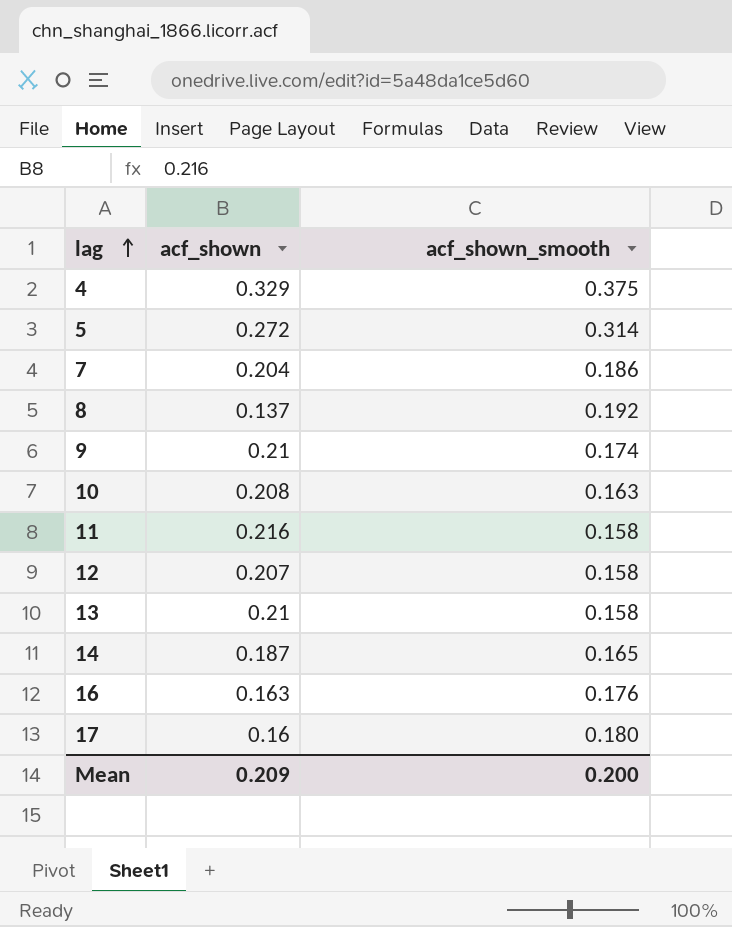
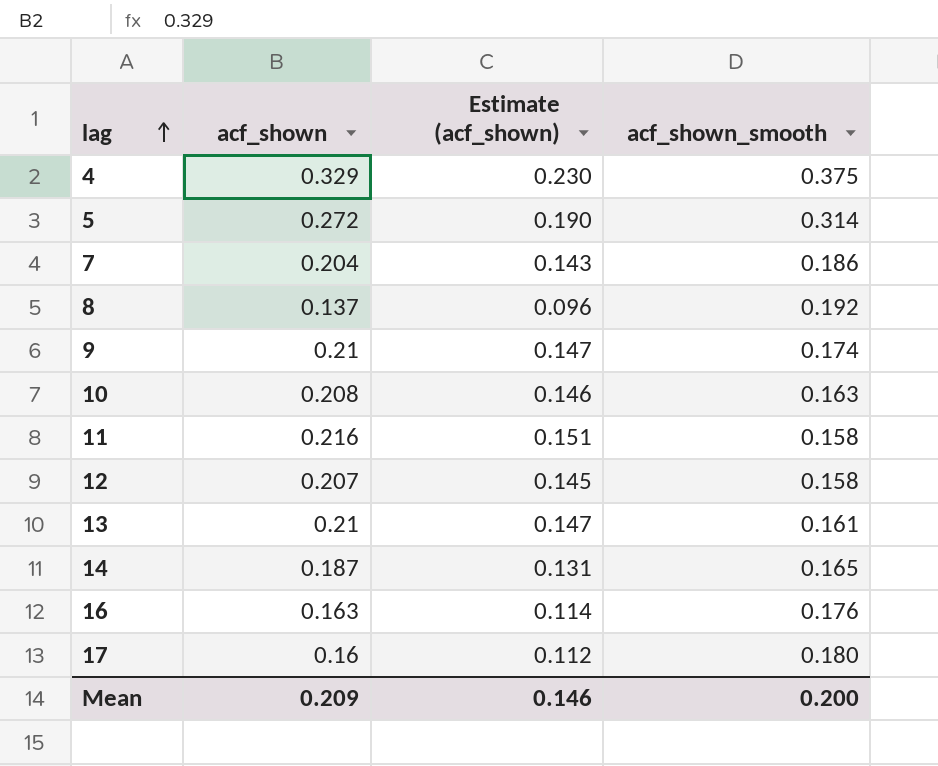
column Estimate (acf_shown) | formula: none -> [acf_shown] * 0.7
13 | acf_shown_smooth: 0.158 -> 0.161

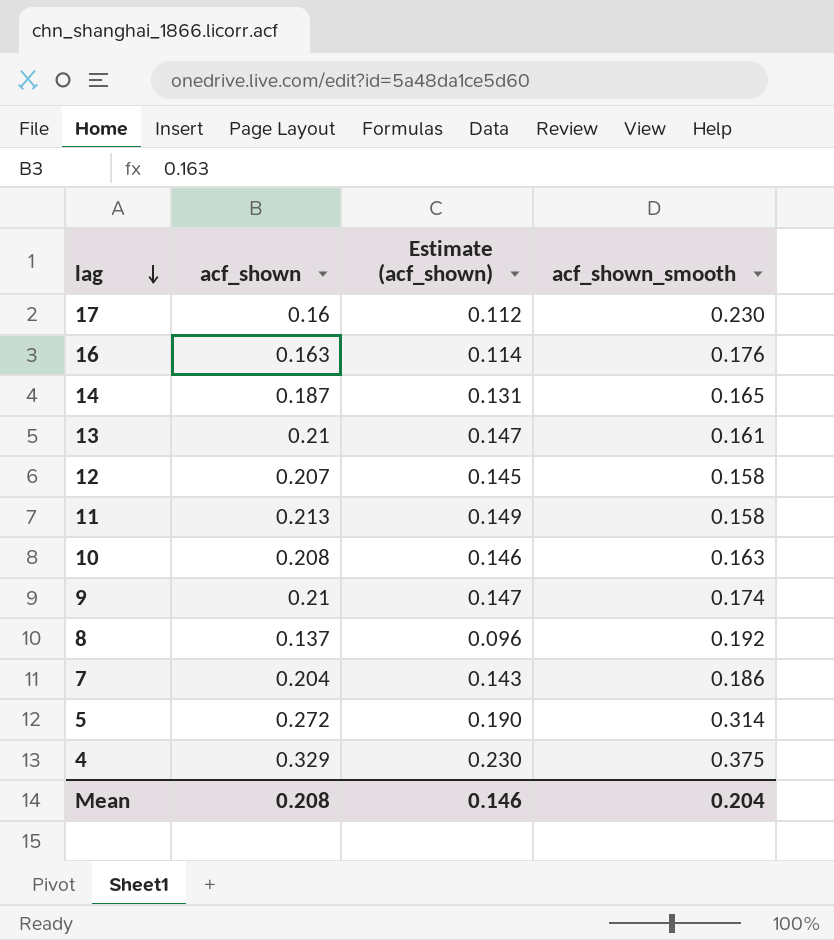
row order: lag ascending -> lag descending
17 | acf_shown_smooth: 0.180 -> 0.230
11 | acf_shown: 0.216 -> 0.213
11 | Estimate (acf_shown): 0.151 -> 0.149
Mean | acf_shown: 0.209 -> 0.208
Mean | acf_shown_smooth: 0.200 -> 0.204

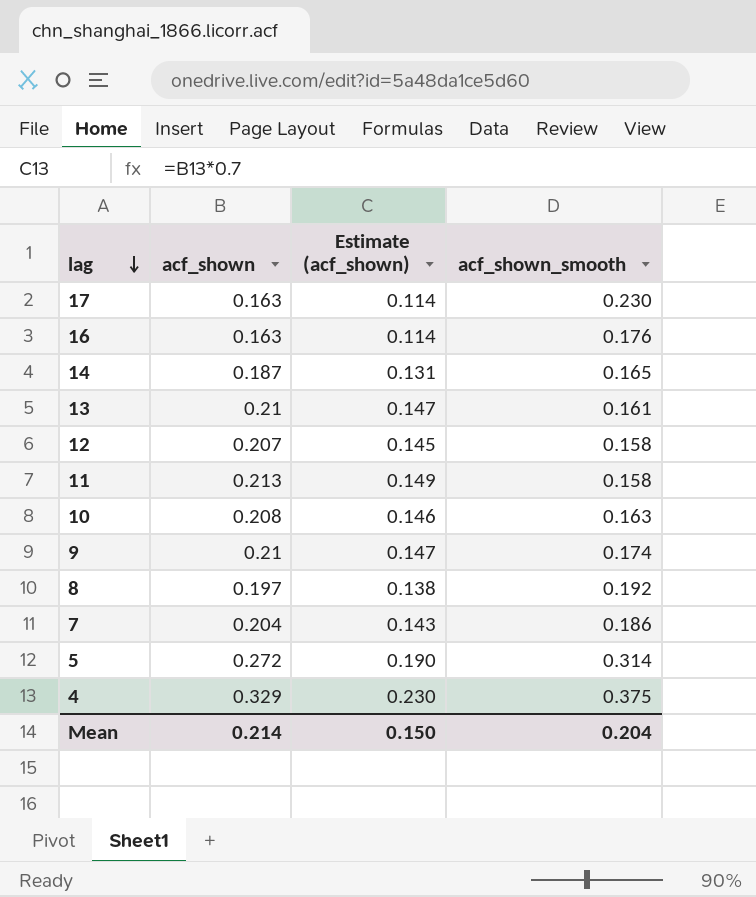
17 | acf_shown: 0.16 -> 0.163
17 | Estimate (acf_shown): 0.112 -> 0.114
8 | acf_shown: 0.137 -> 0.197
8 | Estimate (acf_shown): 0.096 -> 0.138
Mean | acf_shown: 0.208 -> 0.214
Mean | Estimate (acf_shown): 0.146 -> 0.150

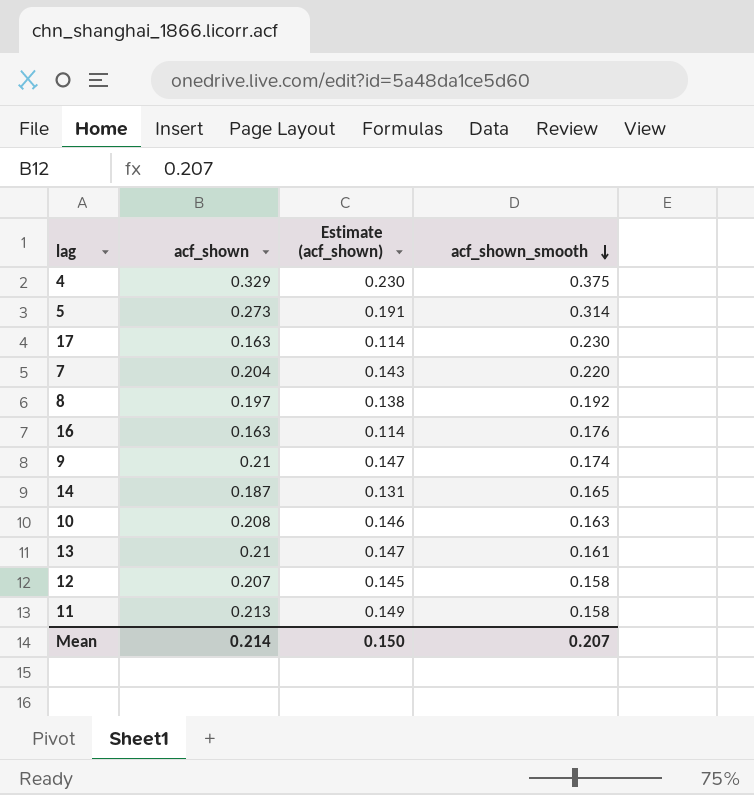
row order: lag descending -> acf_shown_smooth descending
5 | acf_shown: 0.272 -> 0.273
5 | Estimate (acf_shown): 0.190 -> 0.191
7 | acf_shown_smooth: 0.186 -> 0.220
Mean | acf_shown_smooth: 0.204 -> 0.207

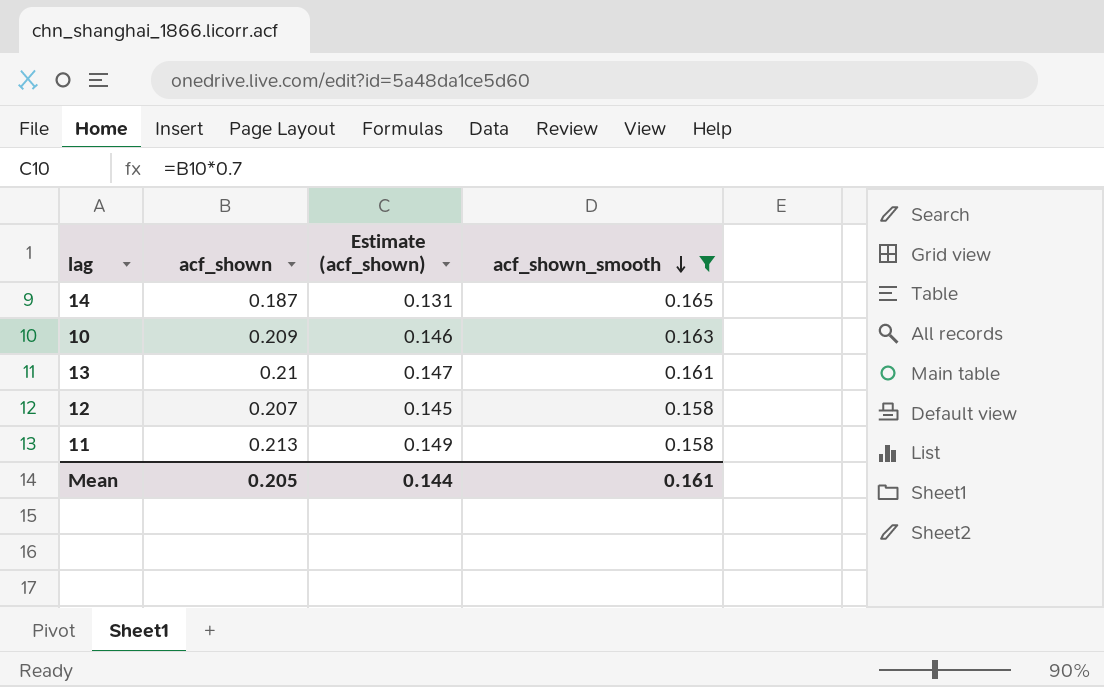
filter: none -> acf_shown_smooth <= 0.165
10 | acf_shown: 0.208 -> 0.209
Mean | acf_shown: 0.214 -> 0.205
Mean | Estimate (acf_shown): 0.150 -> 0.144
Mean | acf_shown_smooth: 0.207 -> 0.161

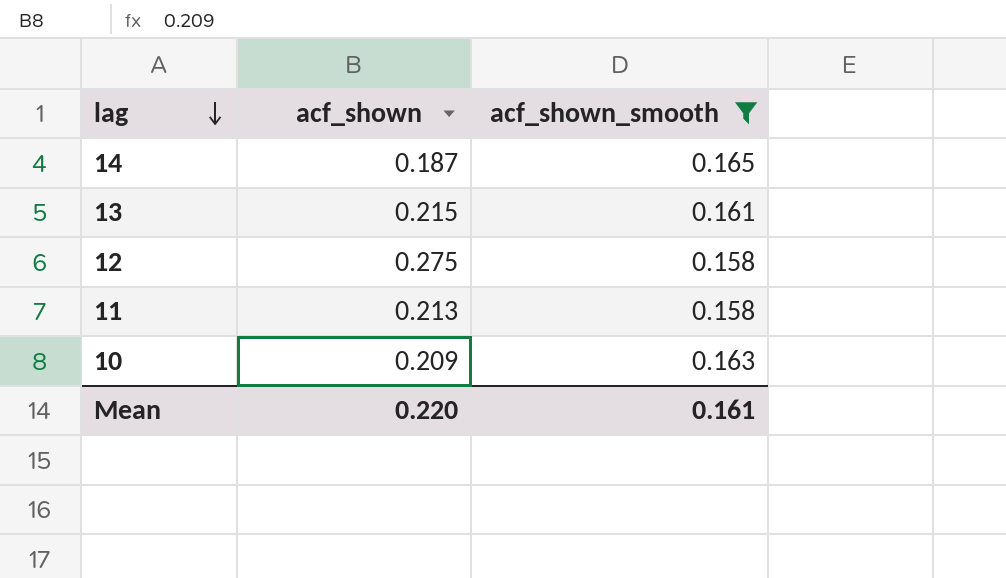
row order: acf_shown_smooth descending -> lag descending
column Estimate (acf_shown) | formula: [acf_shown] * 0.7 -> none
13 | acf_shown: 0.21 -> 0.215
12 | acf_shown: 0.207 -> 0.275
Mean | acf_shown: 0.205 -> 0.220

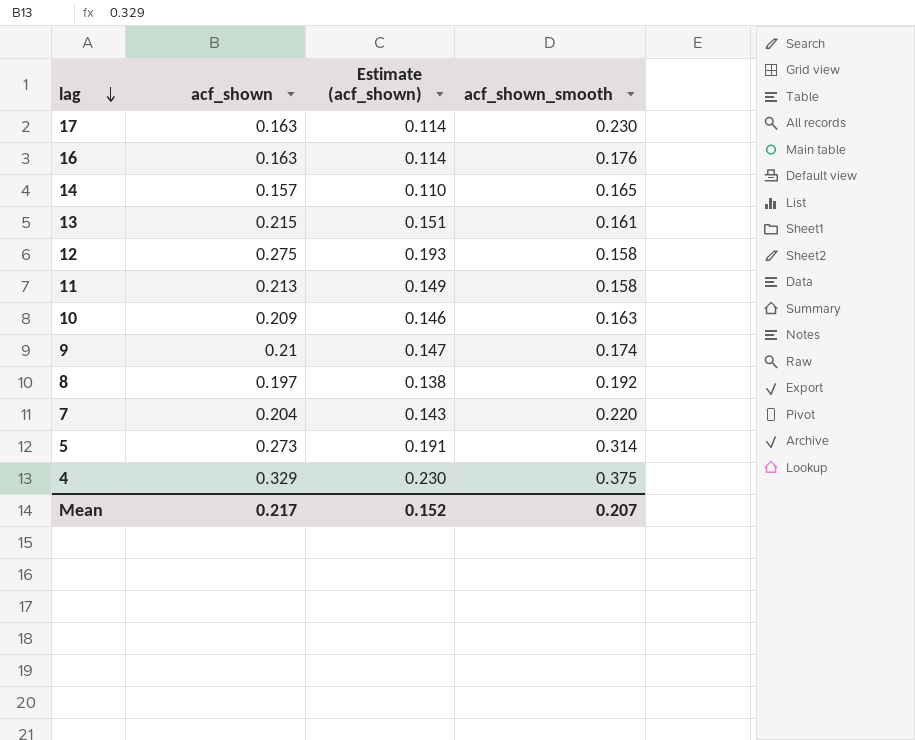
filter: acf_shown_smooth <= 0.165 -> none
column Estimate (acf_shown) | formula: none -> [acf_shown] * 0.7
14 | acf_shown: 0.187 -> 0.157
Mean | acf_shown: 0.220 -> 0.217
Mean | acf_shown_smooth: 0.161 -> 0.207

